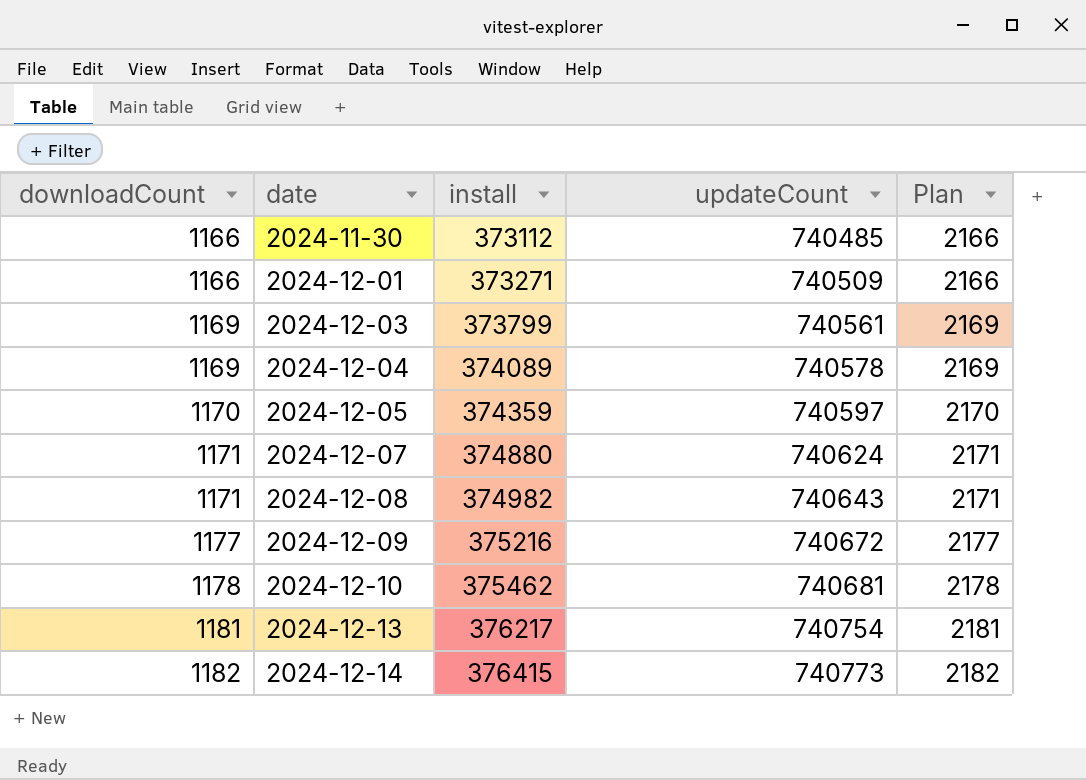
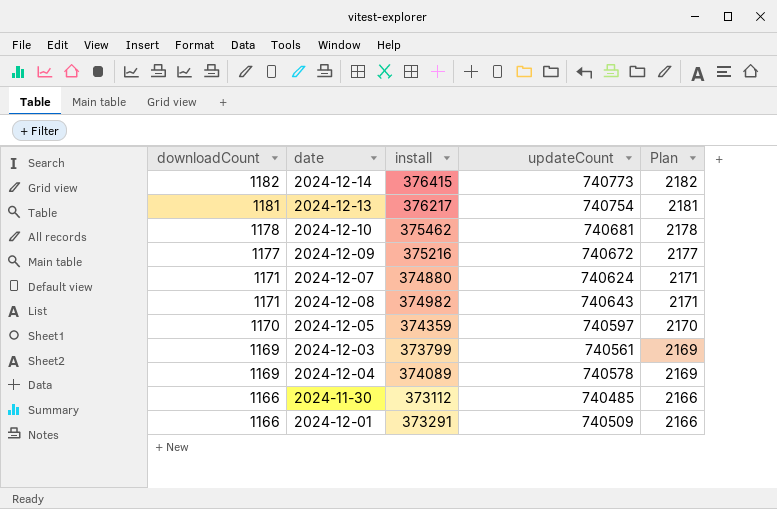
row order: downloadCount ascending -> downloadCount descending
2024-12-01 | install: 373271 -> 373291

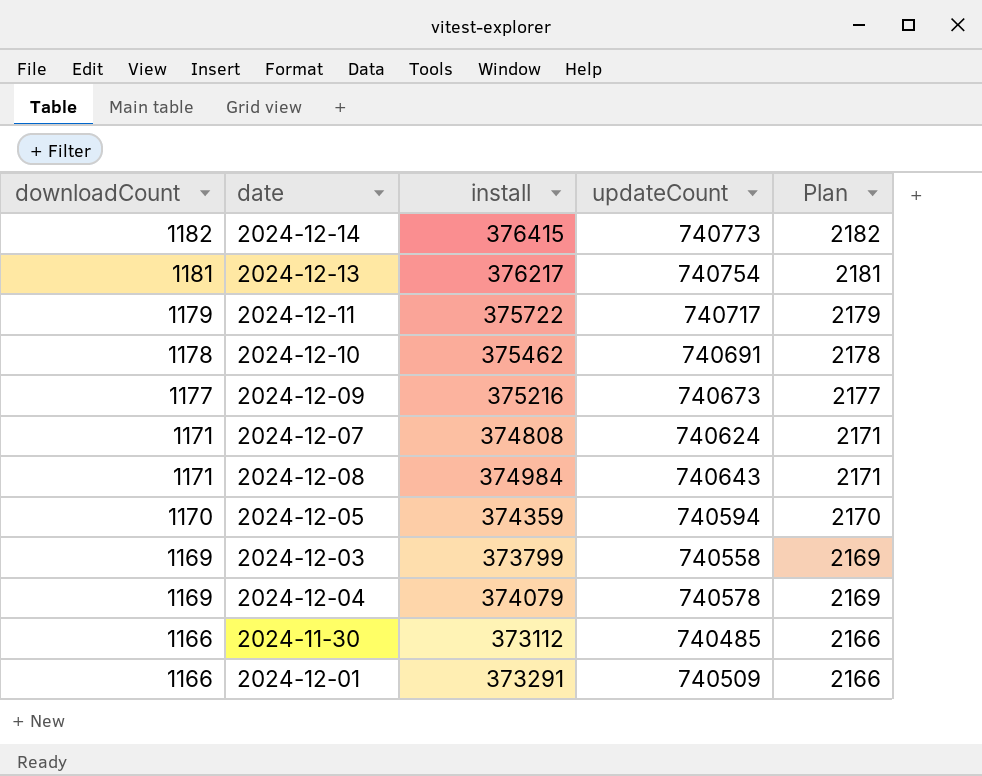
row 2024-12-11: none -> 1179 | 375722 | 740717 | 2179
2024-12-10 | updateCount: 740681 -> 740691
2024-12-09 | updateCount: 740672 -> 740673
2024-12-07 | install: 374880 -> 374808
2024-12-08 | install: 374982 -> 374984
2024-12-05 | updateCount: 740597 -> 740594
2024-12-03 | updateCount: 740561 -> 740558
2024-12-04 | install: 374089 -> 374079

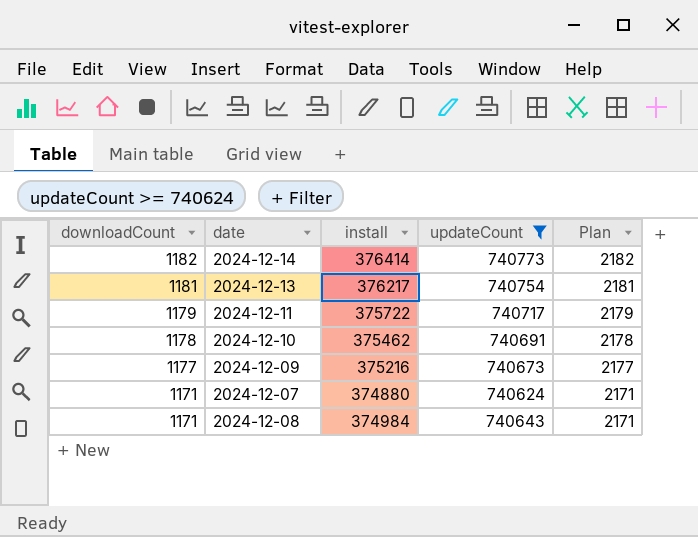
filter: none -> updateCount >= 740624
2024-12-14 | install: 376415 -> 376414
2024-12-07 | install: 374808 -> 374880

